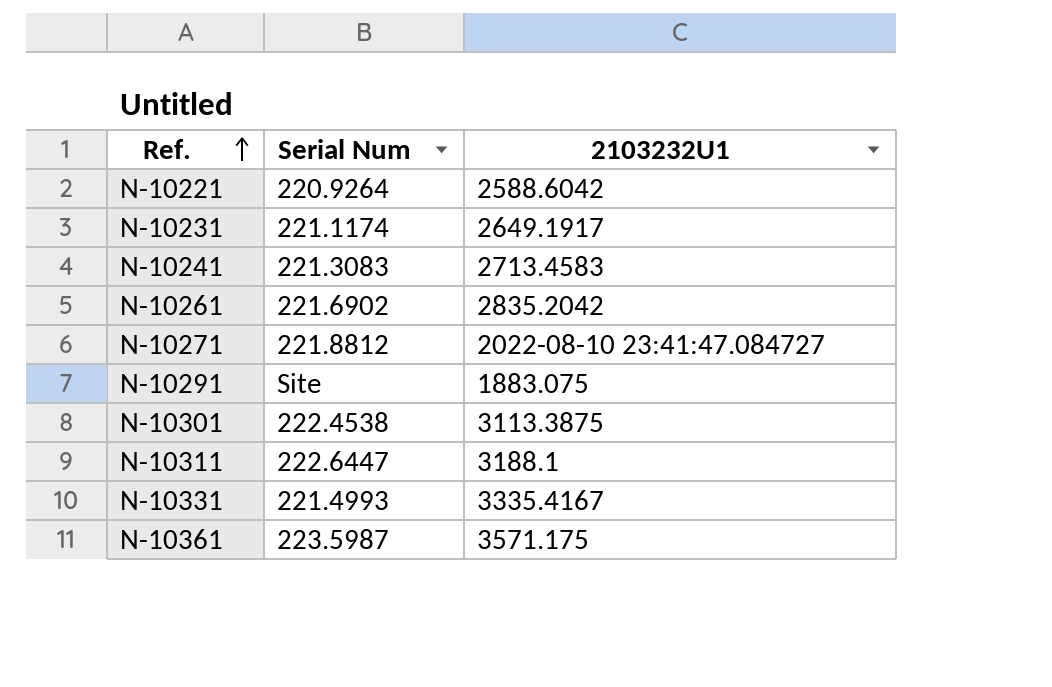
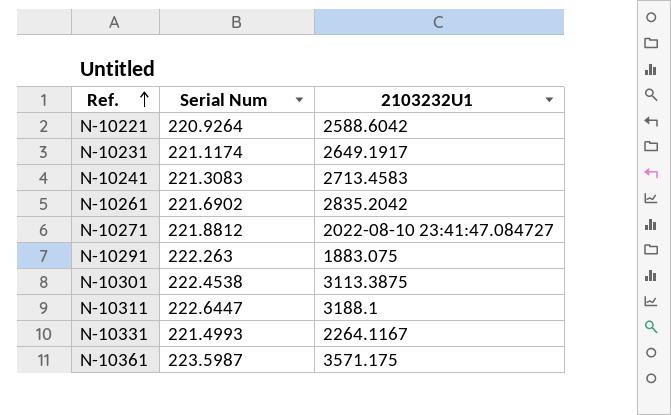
N-10291 | Serial Num: Site -> 222.263
N-10331 | 2103232U1: 3335.4167 -> 2264.1167

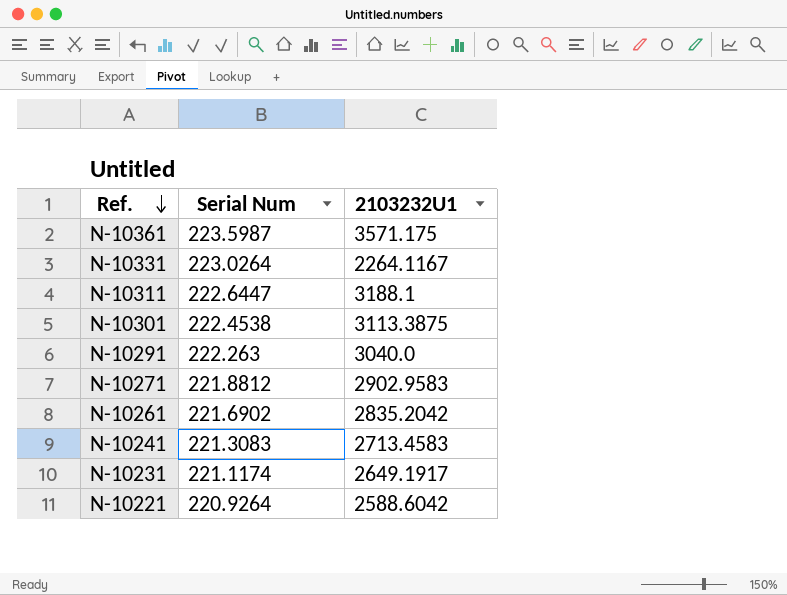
row order: Ref. ascending -> Ref. descending
N-10331 | Serial Num: 221.4993 -> 223.0264
N-10291 | 2103232U1: 1883.075 -> 3040.0
N-10271 | 2103232U1: 2022-08-10 23:41:47.084727 -> 2902.9583

